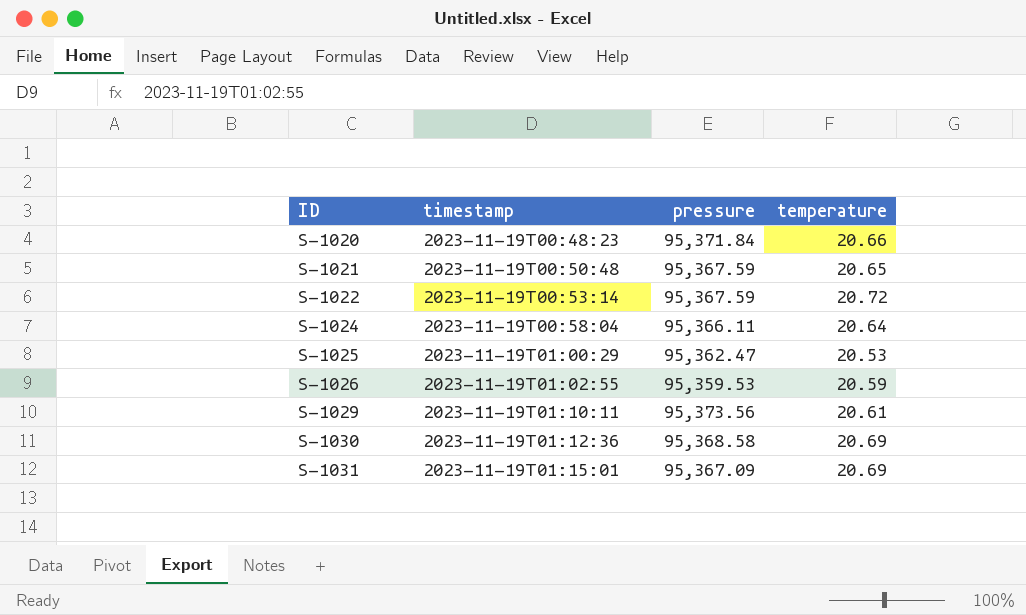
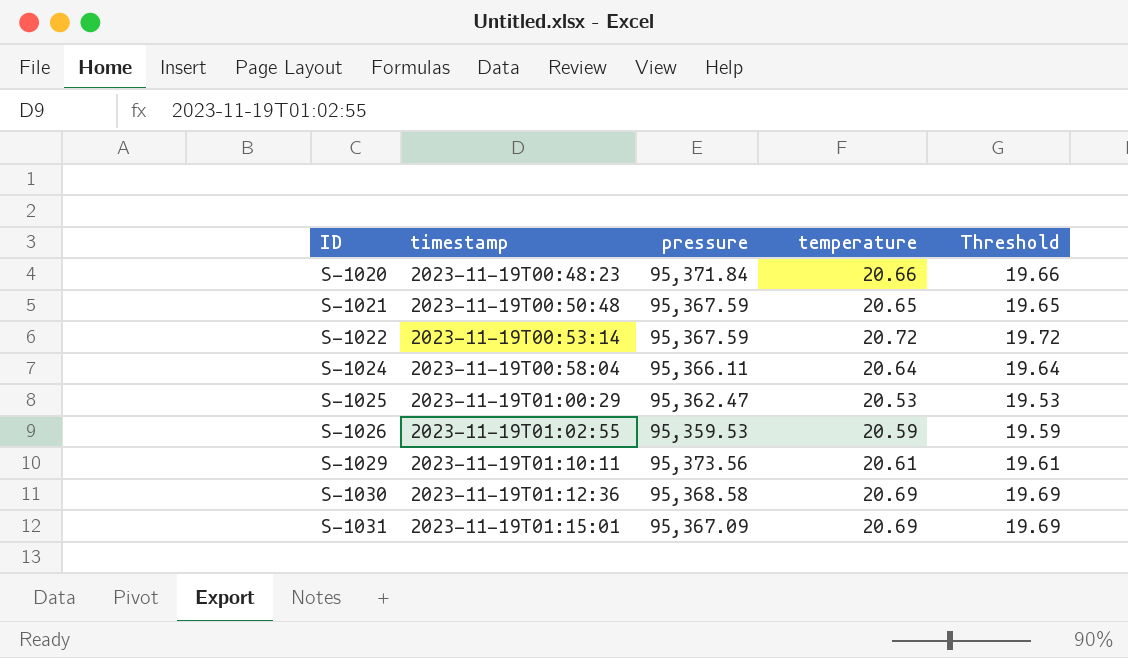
column Threshold | formula: none -> [temperature] - 1

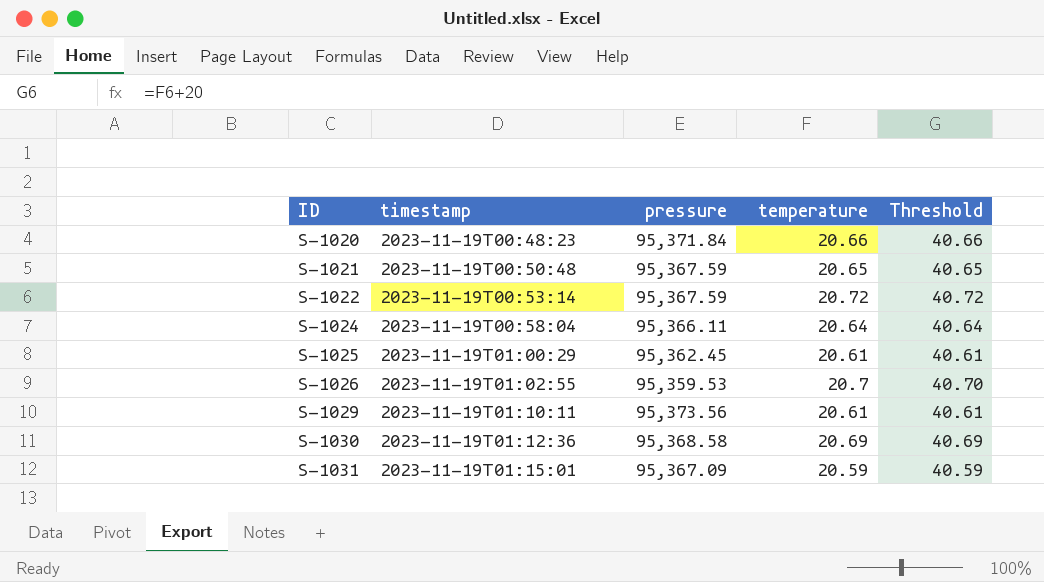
column Threshold | formula: [temperature] - 1 -> [temperature] + 20
S-1025 | pressure: 95,362.47 -> 95,362.45
S-1025 | temperature: 20.53 -> 20.61
S-1026 | temperature: 20.59 -> 20.7
S-1031 | temperature: 20.69 -> 20.59

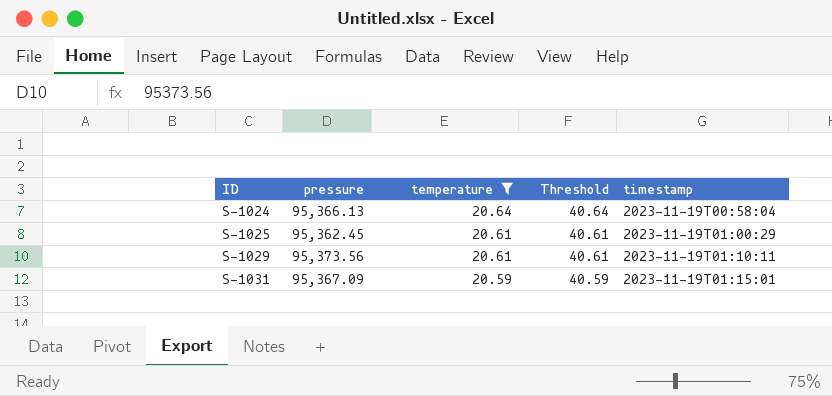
filter: none -> temperature <= 20.64
column timestamp | position: 2 -> 5
S-1024 | pressure: 95,366.11 -> 95,366.13

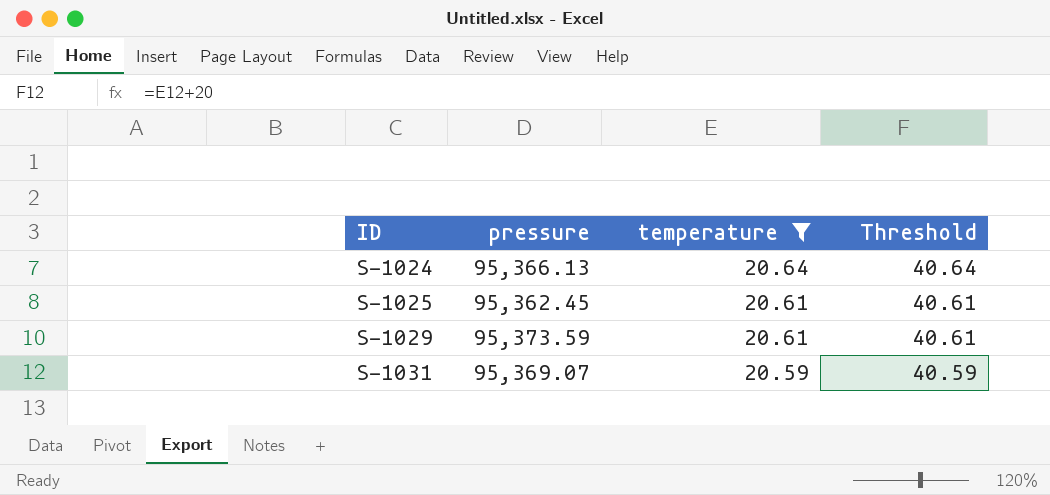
column timestamp | position: 5 -> none
S-1029 | pressure: 95,373.56 -> 95,373.59
S-1031 | pressure: 95,367.09 -> 95,369.07

